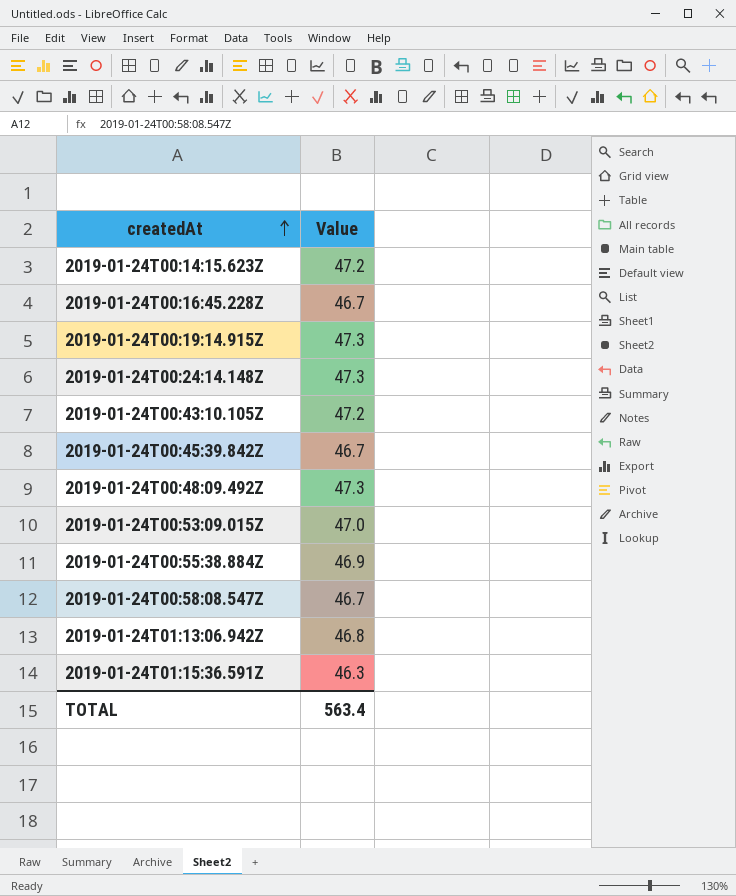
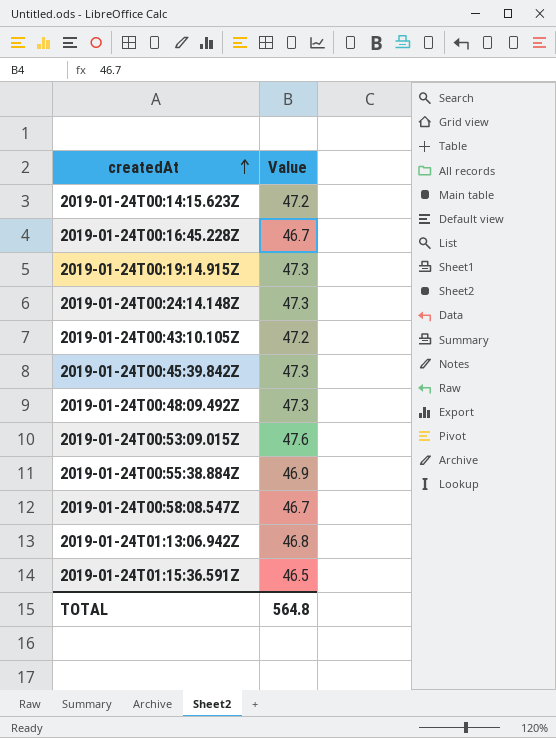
2019-01-24T00:45:39.842Z | Value: 46.7 -> 47.3
2019-01-24T00:53:09.015Z | Value: 47.0 -> 47.6
2019-01-24T01:15:36.591Z | Value: 46.3 -> 46.5
TOTAL | Value: 563.4 -> 564.8

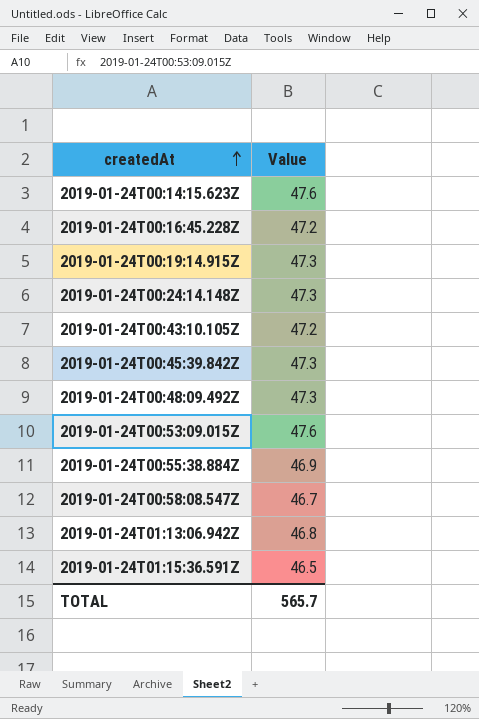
2019-01-24T00:14:15.623Z | Value: 47.2 -> 47.6
2019-01-24T00:16:45.228Z | Value: 46.7 -> 47.2
TOTAL | Value: 564.8 -> 565.7

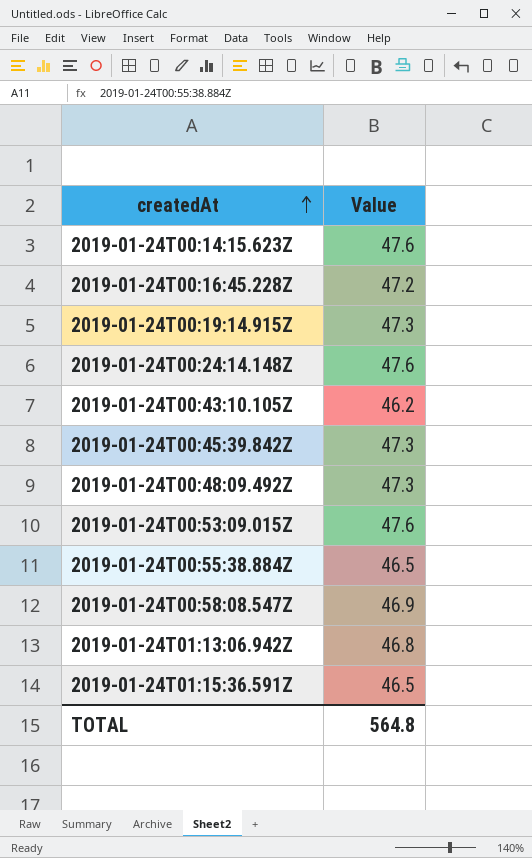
2019-01-24T00:24:14.148Z | Value: 47.3 -> 47.6
2019-01-24T00:43:10.105Z | Value: 47.2 -> 46.2
2019-01-24T00:55:38.884Z | Value: 46.9 -> 46.5
2019-01-24T00:58:08.547Z | Value: 46.7 -> 46.9
TOTAL | Value: 565.7 -> 564.8

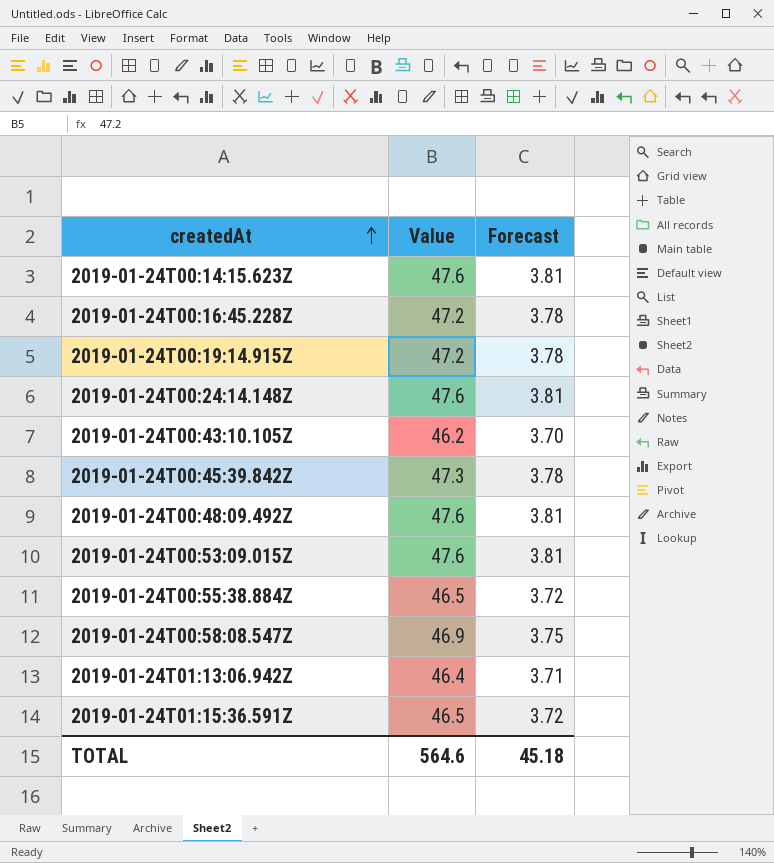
column Forecast | formula: none -> [Value] * 0.08
2019-01-24T00:19:14.915Z | Value: 47.3 -> 47.2
2019-01-24T00:48:09.492Z | Value: 47.3 -> 47.6
2019-01-24T01:13:06.942Z | Value: 46.8 -> 46.4
TOTAL | Value: 564.8 -> 564.6

